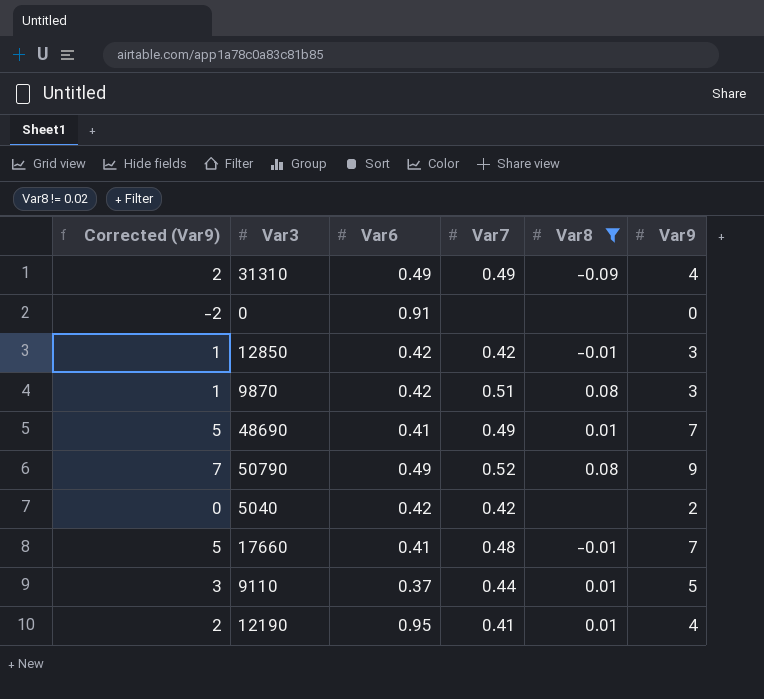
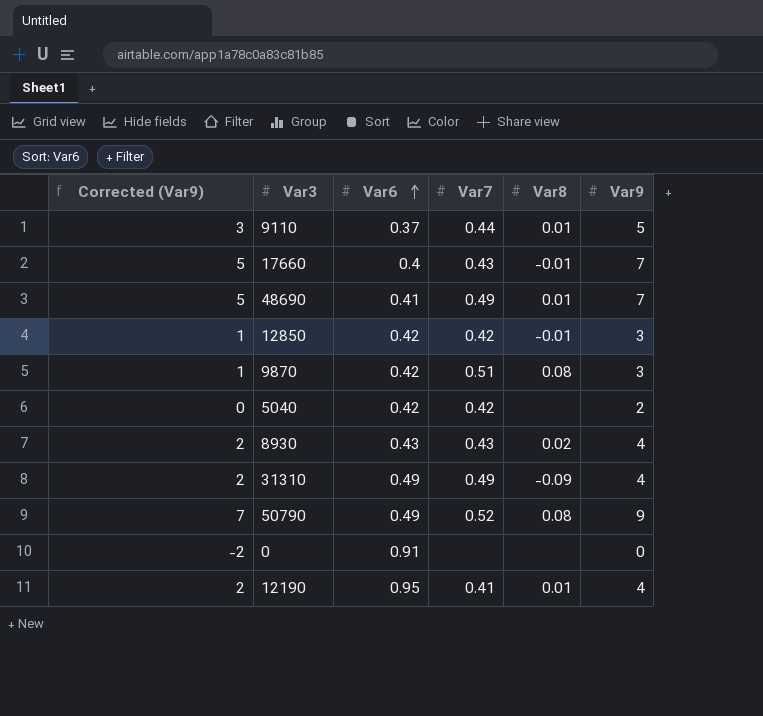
filter: Var8 != 0.02 -> none
row order: none -> Var6 ascending
17660 | Var6: 0.41 -> 0.4
17660 | Var7: 0.48 -> 0.43

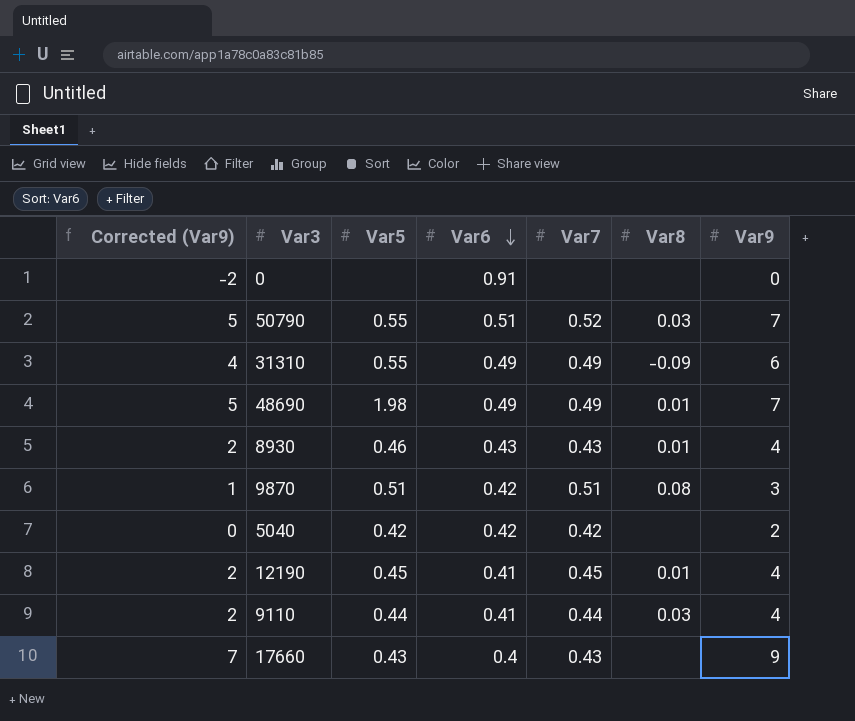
row order: Var6 ascending -> Var6 descending
column Var5 | position: none -> 3
row 12850: 1 | 0.42 | 0.42 | -0.01 | 3 -> none
50790 | Corrected (Var9): 7 -> 5
50790 | Var6: 0.49 -> 0.51
50790 | Var8: 0.08 -> 0.03
50790 | Var9: 9 -> 7
31310 | Corrected (Var9): 2 -> 4
31310 | Var9: 4 -> 6
48690 | Var6: 0.41 -> 0.49
8930 | Var8: 0.02 -> 0.01
12190 | Var6: 0.95 -> 0.41
12190 | Var7: 0.41 -> 0.45
9110 | Corrected (Var9): 3 -> 2
9110 | Var6: 0.37 -> 0.41
9110 | Var8: 0.01 -> 0.03
9110 | Var9: 5 -> 4
17660 | Corrected (Var9): 5 -> 7
17660 | Var8: -0.01 -> none
17660 | Var9: 7 -> 9

